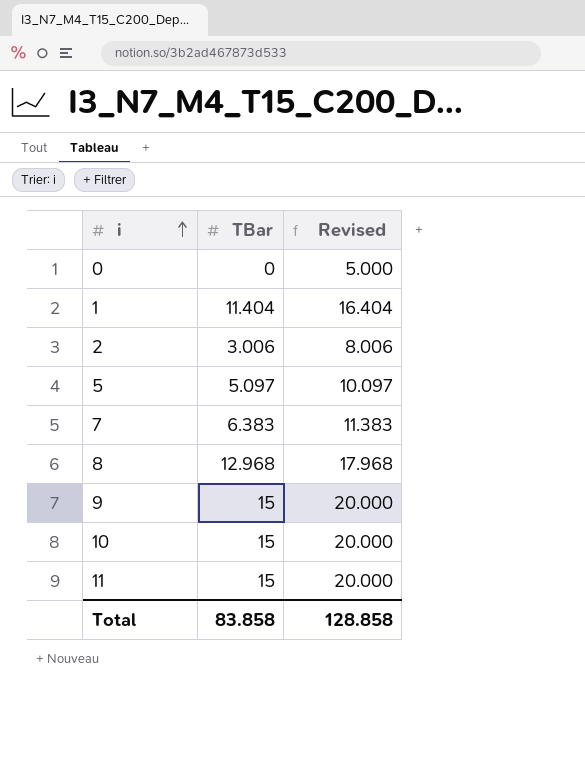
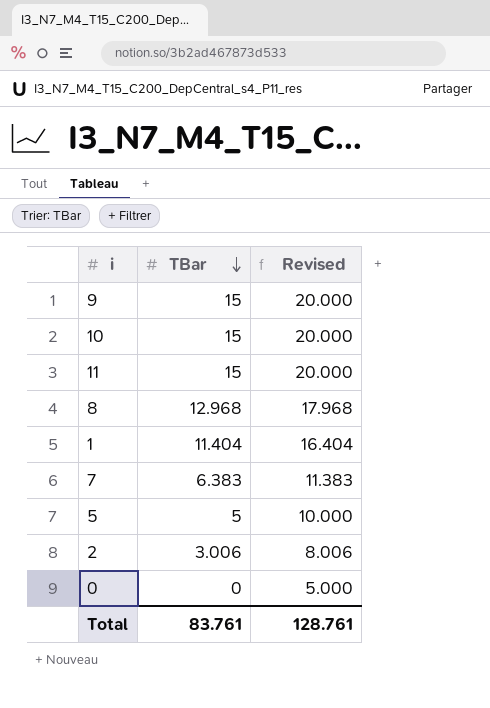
row order: i ascending -> TBar descending
5 | TBar: 5.097 -> 5
5 | Revised: 10.097 -> 10.000
Total | TBar: 83.858 -> 83.761
Total | Revised: 128.858 -> 128.761

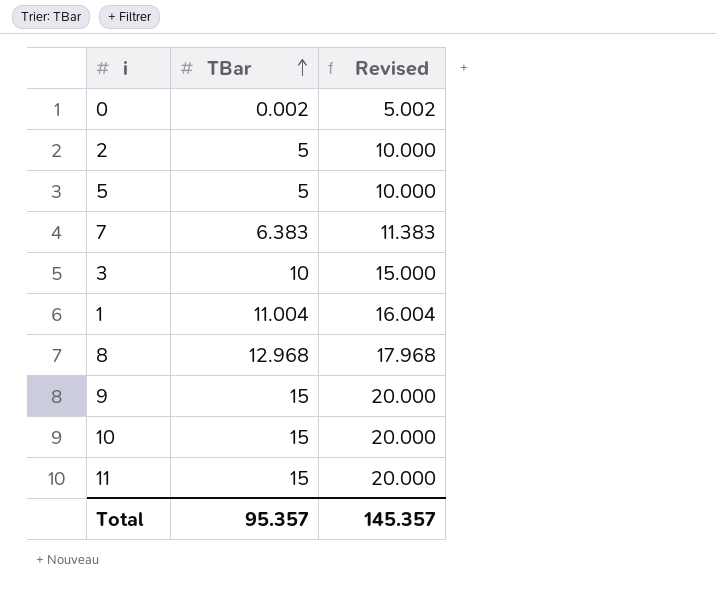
row order: TBar descending -> TBar ascending
0 | TBar: 0 -> 0.002
0 | Revised: 5.000 -> 5.002
2 | TBar: 3.006 -> 5
2 | Revised: 8.006 -> 10.000
row 3: none -> 10 | 15.000
1 | TBar: 11.404 -> 11.004
1 | Revised: 16.404 -> 16.004
Total | TBar: 83.761 -> 95.357
Total | Revised: 128.761 -> 145.357

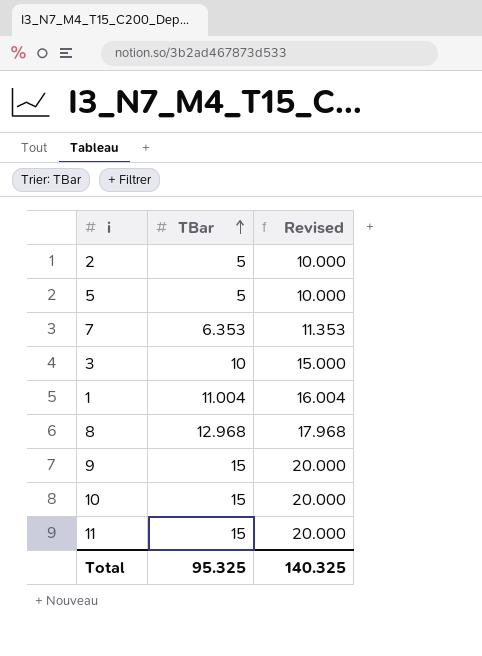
row 0: 0.002 | 5.002 -> none
7 | TBar: 6.383 -> 6.353
7 | Revised: 11.383 -> 11.353
Total | TBar: 95.357 -> 95.325
Total | Revised: 145.357 -> 140.325

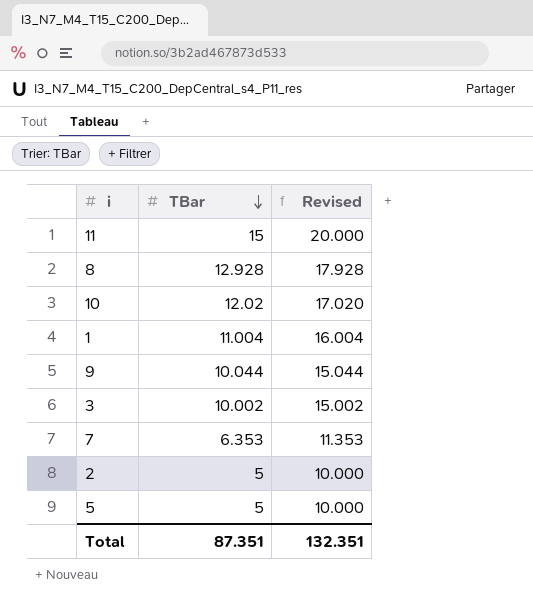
row order: TBar ascending -> TBar descending
8 | TBar: 12.968 -> 12.928
8 | Revised: 17.968 -> 17.928
10 | TBar: 15 -> 12.02
10 | Revised: 20.000 -> 17.020
9 | TBar: 15 -> 10.044
9 | Revised: 20.000 -> 15.044
3 | TBar: 10 -> 10.002
3 | Revised: 15.000 -> 15.002
Total | TBar: 95.325 -> 87.351
Total | Revised: 140.325 -> 132.351

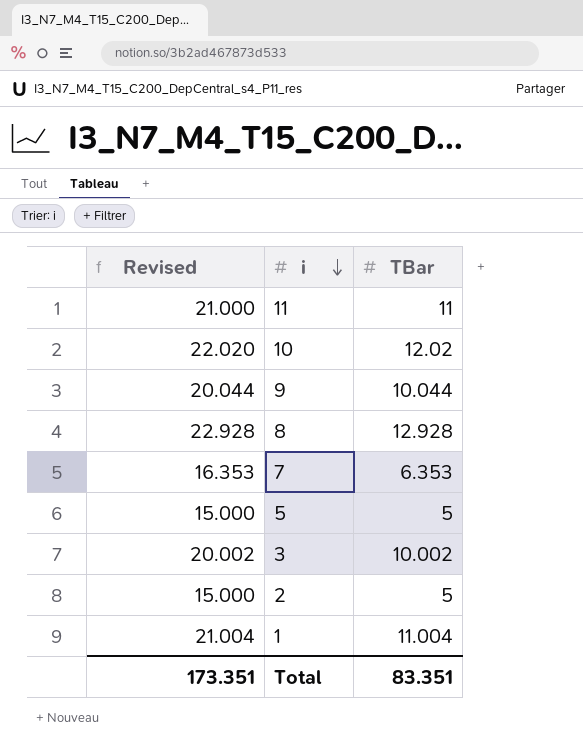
row order: TBar descending -> i descending
column Revised | formula: [TBar] + 5 -> [TBar] + 10
column Revised | position: 3 -> 1
11 | TBar: 15 -> 11
Total | Revised: 132.351 -> 173.351
Total | TBar: 87.351 -> 83.351

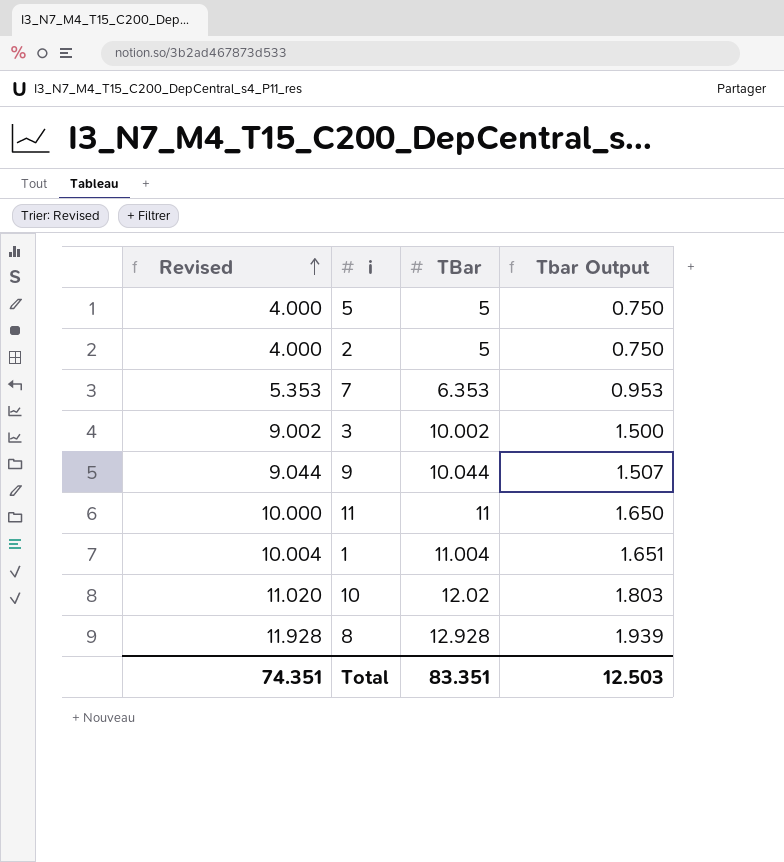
row order: i descending -> Revised ascending
column Revised | formula: [TBar] + 10 -> [TBar] - 1
column Tbar Output | formula: none -> [TBar] * 0.15
Total | Revised: 173.351 -> 74.351

